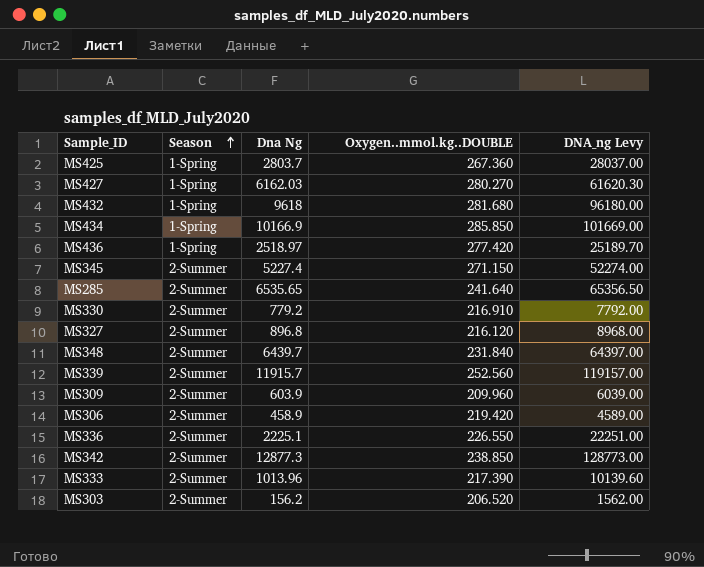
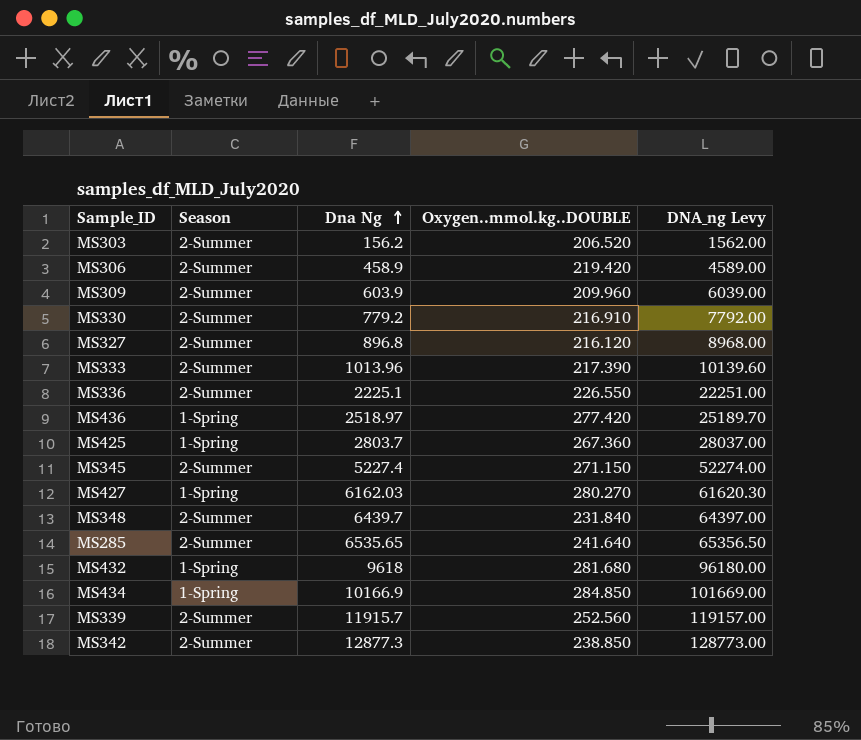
row order: Season ascending -> Dna Ng ascending
MS434 | Oxygen..mmol.kg..DOUBLE: 285.850 -> 284.850

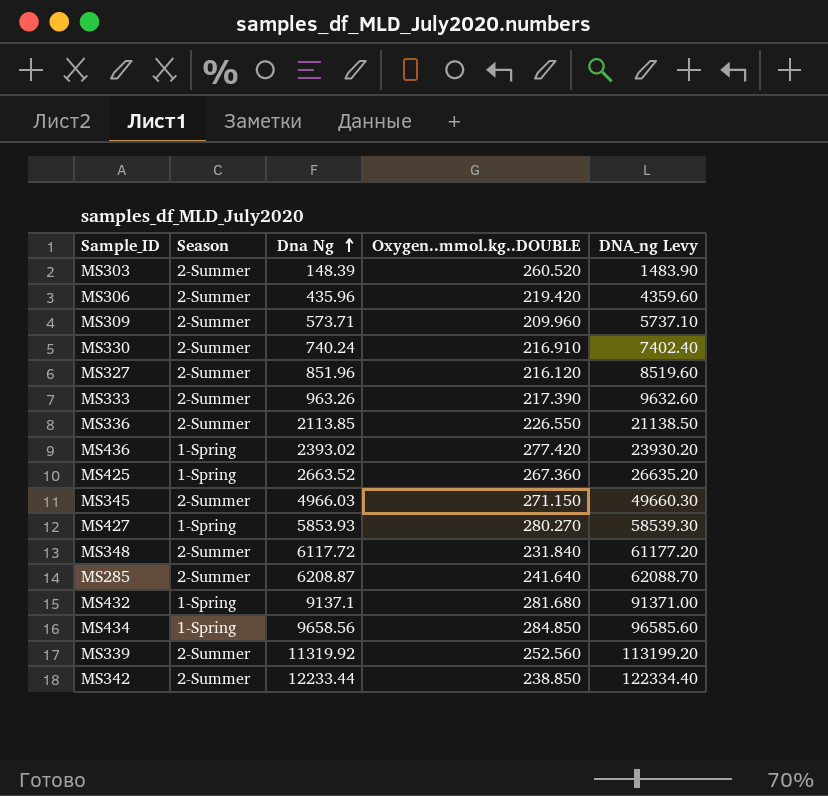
MS303 | Dna Ng: 156.2 -> 148.39
MS303 | Oxygen..mmol.kg..DOUBLE: 206.520 -> 260.520
MS303 | DNA_ng Levy: 1562.00 -> 1483.90
MS306 | Dna Ng: 458.9 -> 435.96
MS306 | DNA_ng Levy: 4589.00 -> 4359.60
MS309 | Dna Ng: 603.9 -> 573.71
MS309 | DNA_ng Levy: 6039.00 -> 5737.10
MS330 | Dna Ng: 779.2 -> 740.24
MS330 | DNA_ng Levy: 7792.00 -> 7402.40
MS327 | Dna Ng: 896.8 -> 851.96
MS327 | DNA_ng Levy: 8968.00 -> 8519.60
MS333 | Dna Ng: 1013.96 -> 963.26
MS333 | DNA_ng Levy: 10139.60 -> 9632.60
MS336 | Dna Ng: 2225.1 -> 2113.85
MS336 | DNA_ng Levy: 22251.00 -> 21138.50
MS436 | Dna Ng: 2518.97 -> 2393.02
MS436 | DNA_ng Levy: 25189.70 -> 23930.20
MS425 | Dna Ng: 2803.7 -> 2663.52
MS425 | DNA_ng Levy: 28037.00 -> 26635.20
MS345 | Dna Ng: 5227.4 -> 4966.03
MS345 | DNA_ng Levy: 52274.00 -> 49660.30
MS427 | Dna Ng: 6162.03 -> 5853.93
MS427 | DNA_ng Levy: 61620.30 -> 58539.30
MS348 | Dna Ng: 6439.7 -> 6117.72
MS348 | DNA_ng Levy: 64397.00 -> 61177.20
MS285 | Dna Ng: 6535.65 -> 6208.87
MS285 | DNA_ng Levy: 65356.50 -> 62088.70
MS432 | Dna Ng: 9618 -> 9137.1
MS432 | DNA_ng Levy: 96180.00 -> 91371.00
MS434 | Dna Ng: 10166.9 -> 9658.56
MS434 | DNA_ng Levy: 101669.00 -> 96585.60
MS339 | Dna Ng: 11915.7 -> 11319.92
MS339 | DNA_ng Levy: 119157.00 -> 113199.20
MS342 | Dna Ng: 12877.3 -> 12233.44
MS342 | DNA_ng Levy: 128773.00 -> 122334.40

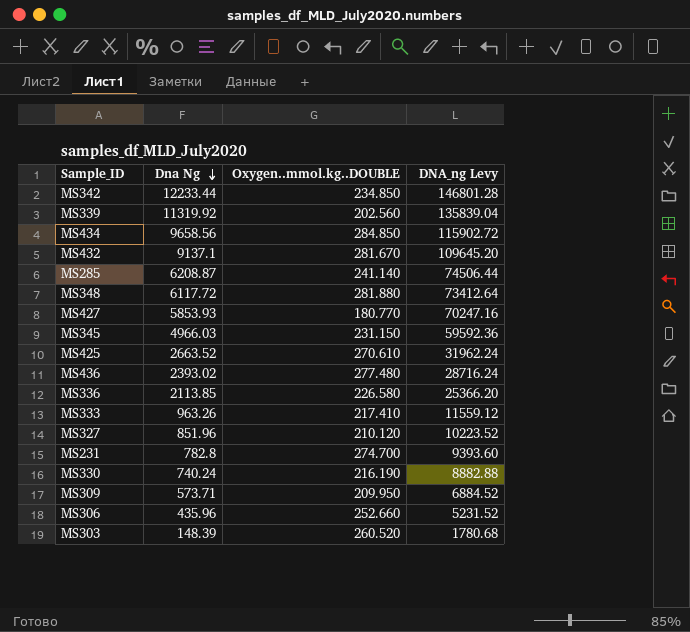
row order: Dna Ng ascending -> Dna Ng descending
column Season | position: 2 -> none
column DNA_ng Levy | formula: [Dna Ng] * 10 -> [Dna Ng] * 12
MS342 | Oxygen..mmol.kg..DOUBLE: 238.850 -> 234.850
MS339 | Oxygen..mmol.kg..DOUBLE: 252.560 -> 202.560
MS432 | Oxygen..mmol.kg..DOUBLE: 281.680 -> 281.670
MS285 | Oxygen..mmol.kg..DOUBLE: 241.640 -> 241.140
MS348 | Oxygen..mmol.kg..DOUBLE: 231.840 -> 281.880
MS427 | Oxygen..mmol.kg..DOUBLE: 280.270 -> 180.770
MS345 | Oxygen..mmol.kg..DOUBLE: 271.150 -> 231.150
MS425 | Oxygen..mmol.kg..DOUBLE: 267.360 -> 270.610
MS436 | Oxygen..mmol.kg..DOUBLE: 277.420 -> 277.480
MS336 | Oxygen..mmol.kg..DOUBLE: 226.550 -> 226.580
MS333 | Oxygen..mmol.kg..DOUBLE: 217.390 -> 217.410
MS327 | Oxygen..mmol.kg..DOUBLE: 216.120 -> 210.120
row MS231: none -> 782.8 | 274.700 | 9393.60
MS330 | Oxygen..mmol.kg..DOUBLE: 216.910 -> 216.190
MS309 | Oxygen..mmol.kg..DOUBLE: 209.960 -> 209.950
MS306 | Oxygen..mmol.kg..DOUBLE: 219.420 -> 252.660

